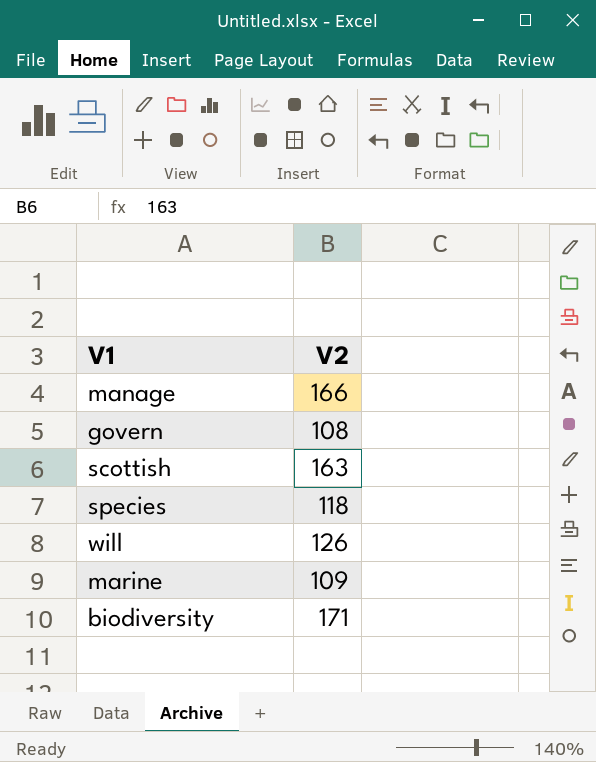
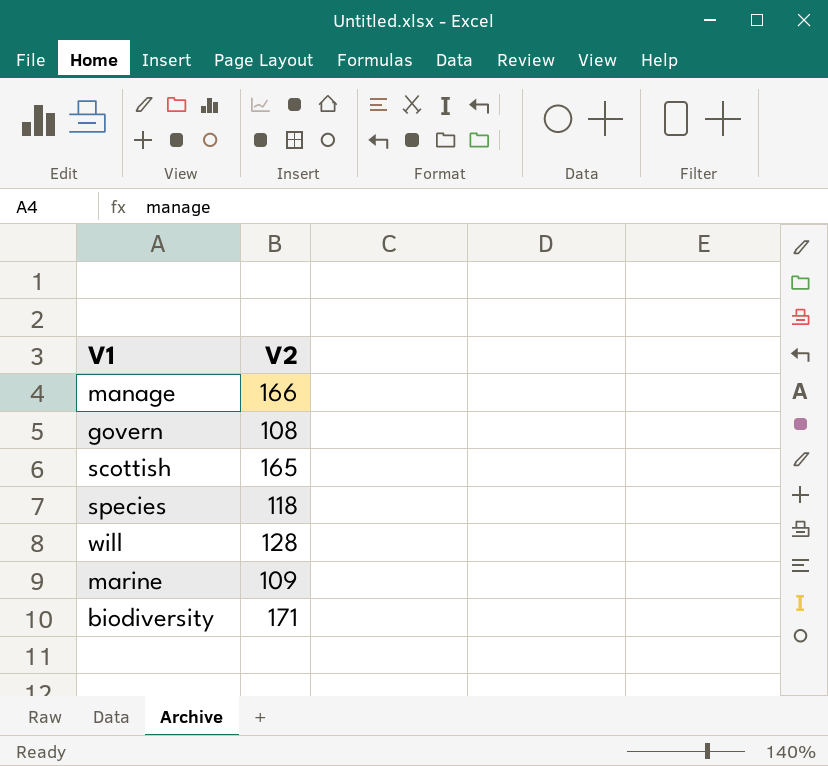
scottish | V2: 163 -> 165
will | V2: 126 -> 128

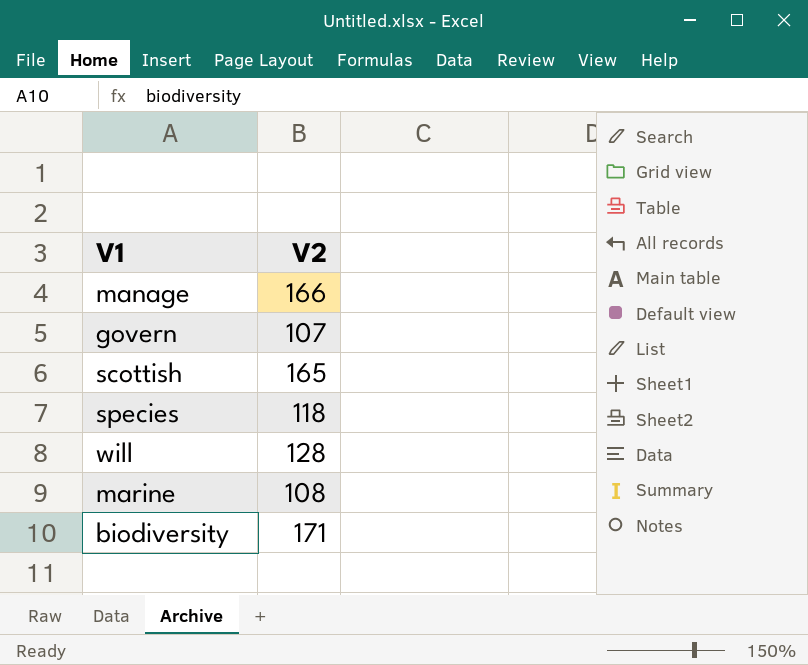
govern | V2: 108 -> 107
marine | V2: 109 -> 108

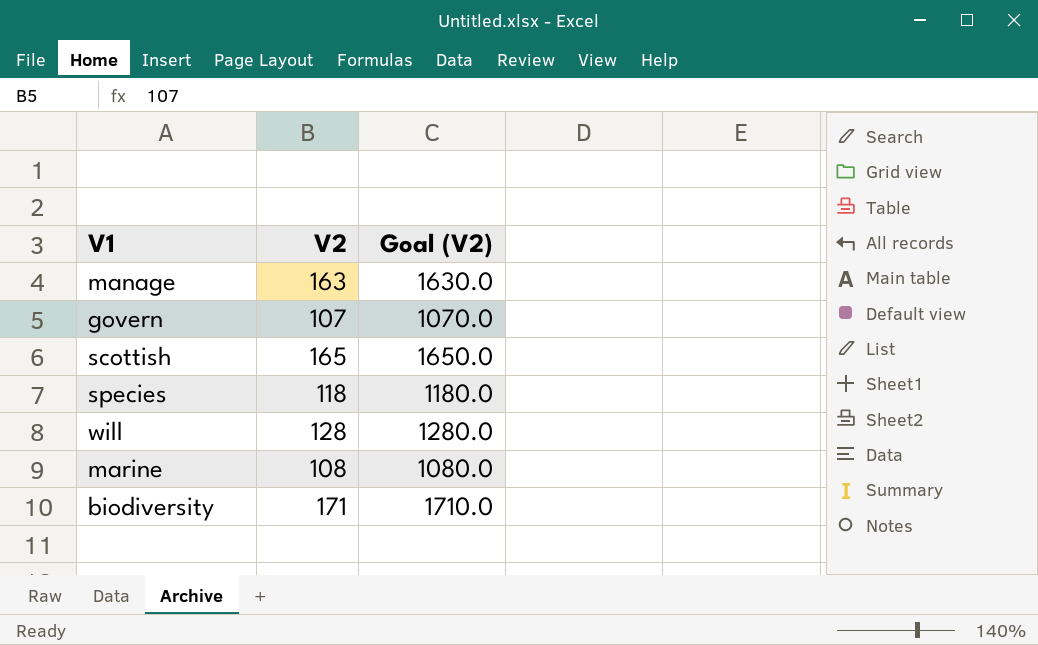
column Goal (V2) | formula: none -> [V2] * 10
manage | V2: 166 -> 163

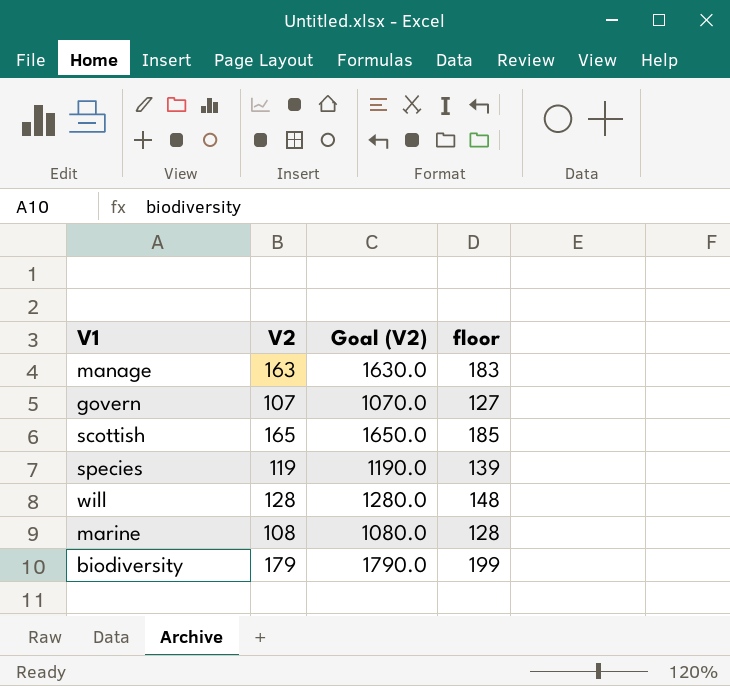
column floor | formula: none -> [V2] + 20
species | V2: 118 -> 119
species | Goal (V2): 1180.0 -> 1190.0
biodiversity | V2: 171 -> 179
biodiversity | Goal (V2): 1710.0 -> 1790.0

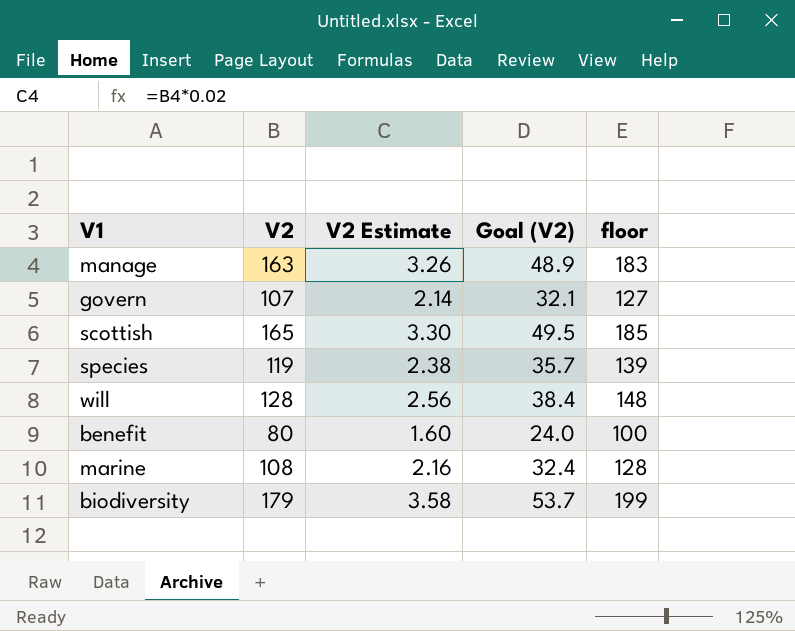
column V2 Estimate | formula: none -> [V2] * 0.02
column Goal (V2) | formula: [V2] * 10 -> [V2] * 0.3
row benefit: none -> 80 | 1.60 | 24.0 | 100

